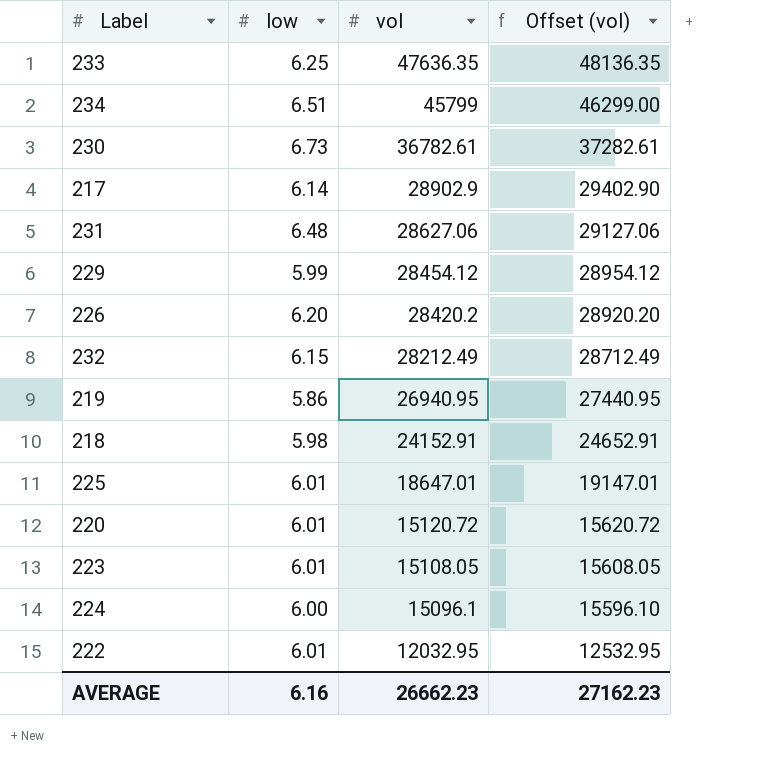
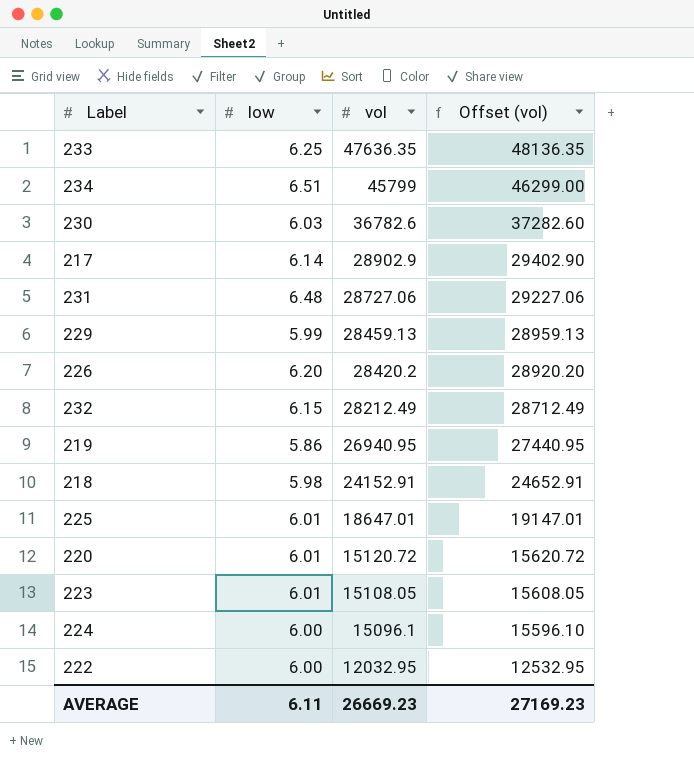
230 | low: 6.73 -> 6.03
230 | vol: 36782.61 -> 36782.6
230 | Offset (vol): 37282.61 -> 37282.60
231 | vol: 28627.06 -> 28727.06
231 | Offset (vol): 29127.06 -> 29227.06
229 | vol: 28454.12 -> 28459.13
229 | Offset (vol): 28954.12 -> 28959.13
222 | low: 6.01 -> 6.00
AVERAGE | low: 6.16 -> 6.11
AVERAGE | vol: 26662.23 -> 26669.23
AVERAGE | Offset (vol): 27162.23 -> 27169.23

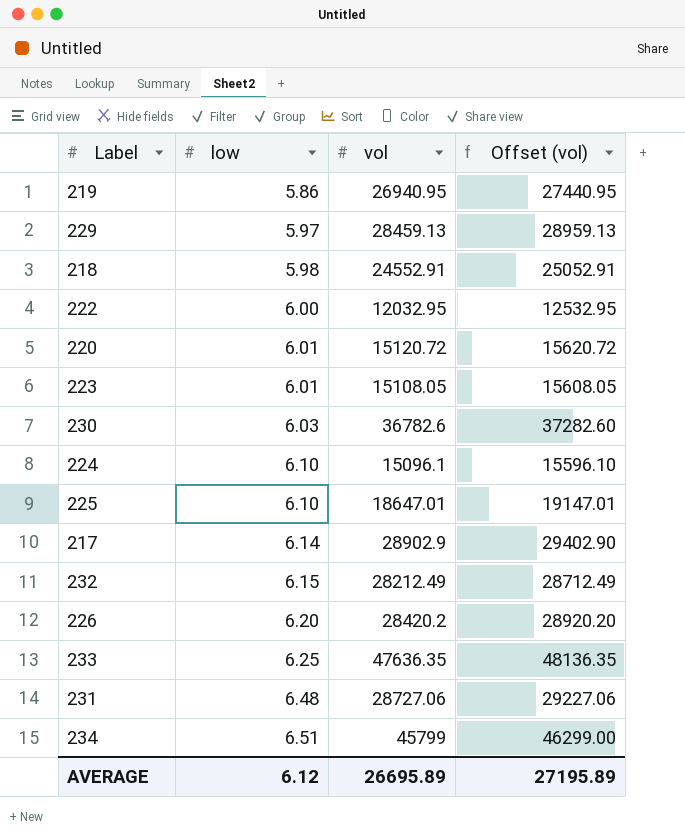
row order: vol descending -> low ascending
229 | low: 5.99 -> 5.97
218 | vol: 24152.91 -> 24552.91
218 | Offset (vol): 24652.91 -> 25052.91
224 | low: 6.00 -> 6.10
225 | low: 6.01 -> 6.10
AVERAGE | low: 6.11 -> 6.12
AVERAGE | vol: 26669.23 -> 26695.89
AVERAGE | Offset (vol): 27169.23 -> 27195.89

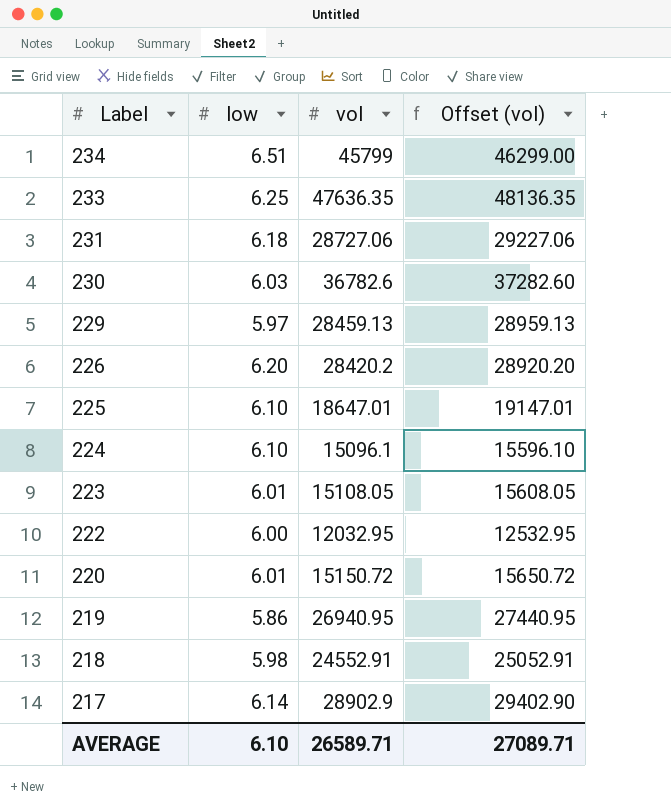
row order: low ascending -> Label descending
row 232: 6.15 | 28212.49 | 28712.49 -> none
231 | low: 6.48 -> 6.18
220 | vol: 15120.72 -> 15150.72
220 | Offset (vol): 15620.72 -> 15650.72
AVERAGE | low: 6.12 -> 6.10
AVERAGE | vol: 26695.89 -> 26589.71
AVERAGE | Offset (vol): 27195.89 -> 27089.71

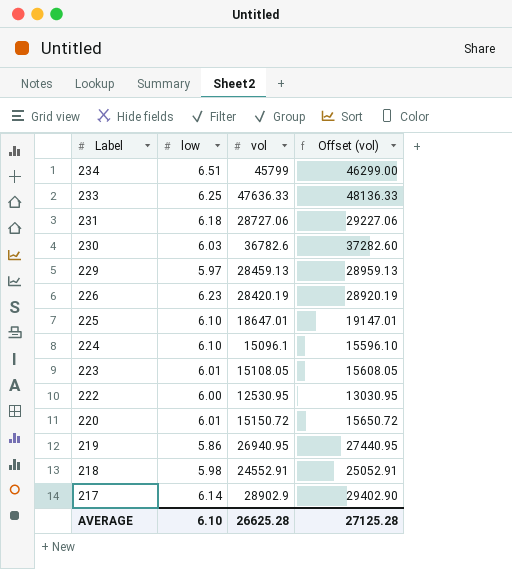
233 | vol: 47636.35 -> 47636.33
233 | Offset (vol): 48136.35 -> 48136.33
226 | low: 6.20 -> 6.23
226 | vol: 28420.2 -> 28420.19
226 | Offset (vol): 28920.20 -> 28920.19
222 | vol: 12032.95 -> 12530.95
222 | Offset (vol): 12532.95 -> 13030.95
AVERAGE | vol: 26589.71 -> 26625.28
AVERAGE | Offset (vol): 27089.71 -> 27125.28

